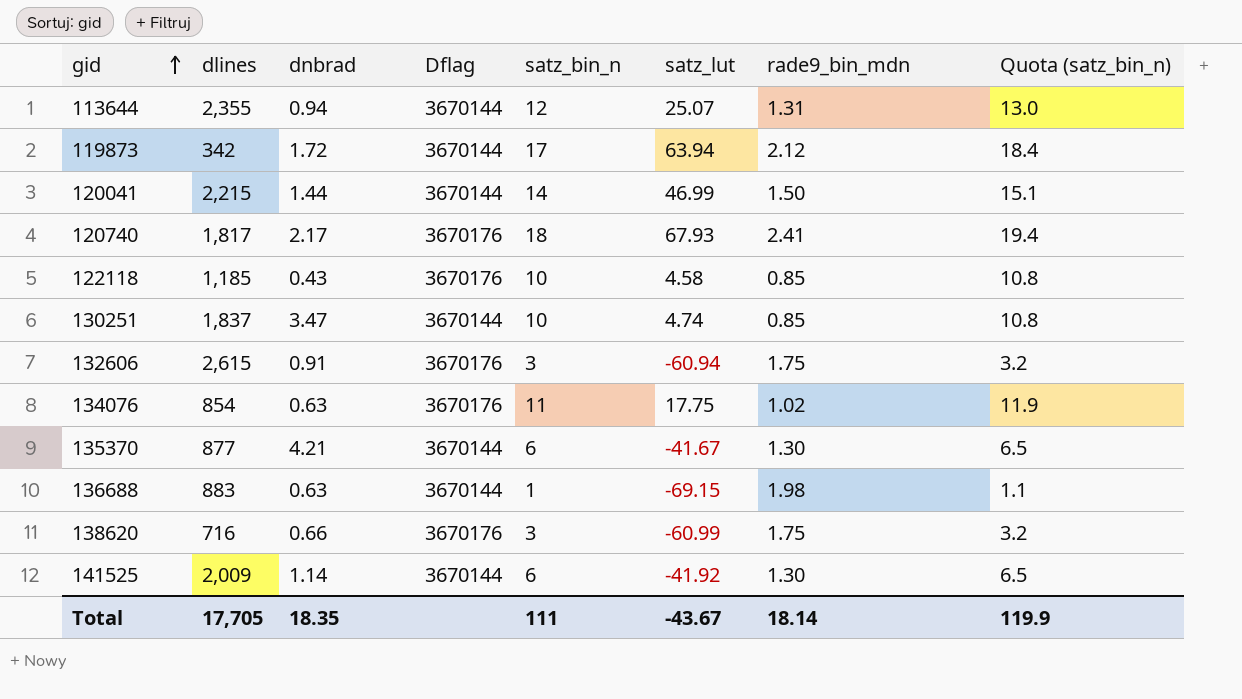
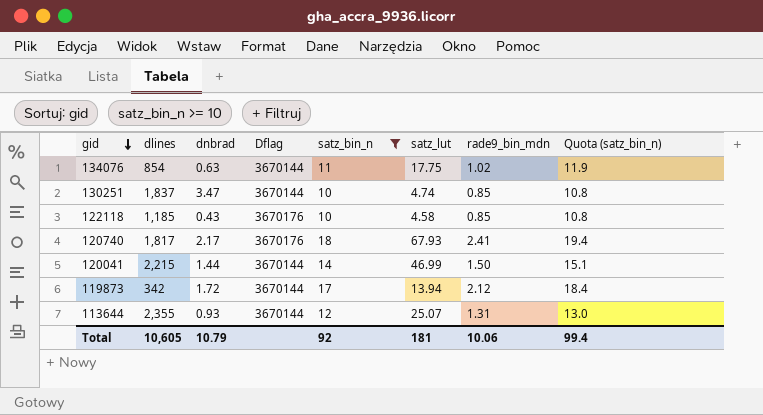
filter: none -> satz_bin_n >= 10
row order: gid ascending -> gid descending
134076 | Dflag: 3670176 -> 3670144
119873 | satz_lut: 63.94 -> 13.94
113644 | dnbrad: 0.94 -> 0.93
Total | dlines: 17,705 -> 10,605
Total | dnbrad: 18.35 -> 10.79
Total | satz_bin_n: 111 -> 92
Total | satz_lut: -43.67 -> 181
Total | rade9_bin_mdn: 18.14 -> 10.06
Total | Quota (satz_bin_n): 119.9 -> 99.4

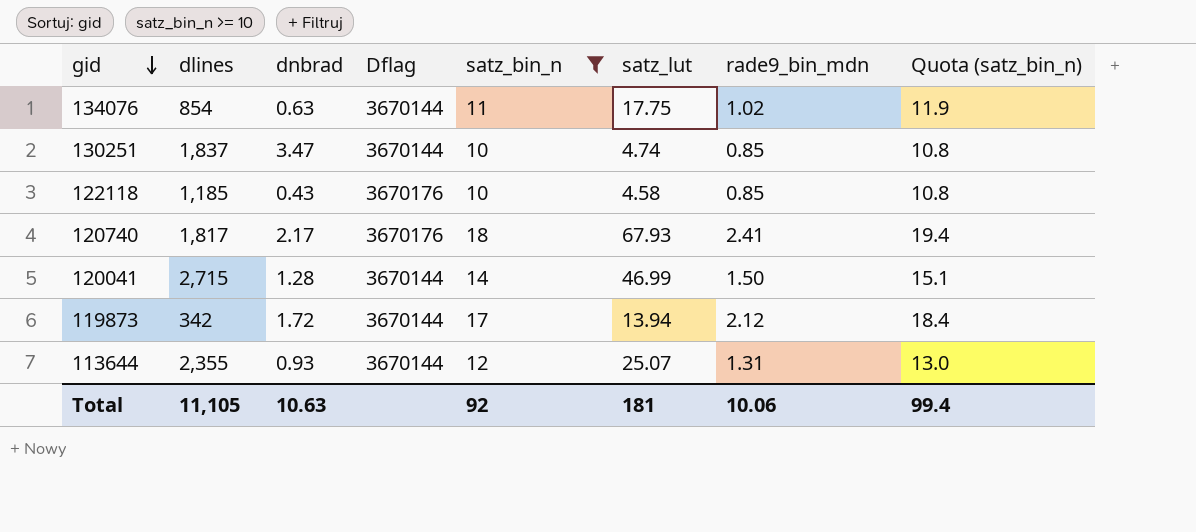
120041 | dlines: 2,215 -> 2,715
120041 | dnbrad: 1.44 -> 1.28
Total | dlines: 10,605 -> 11,105
Total | dnbrad: 10.79 -> 10.63

